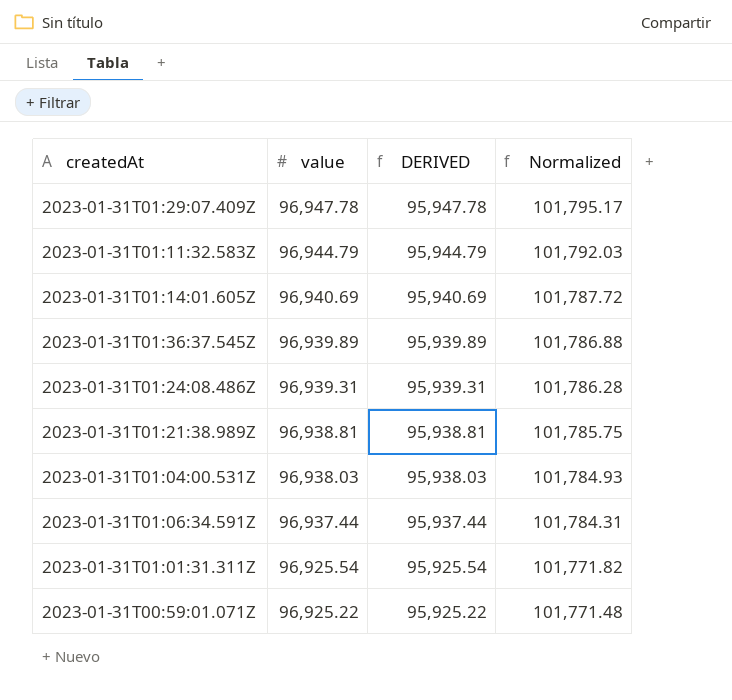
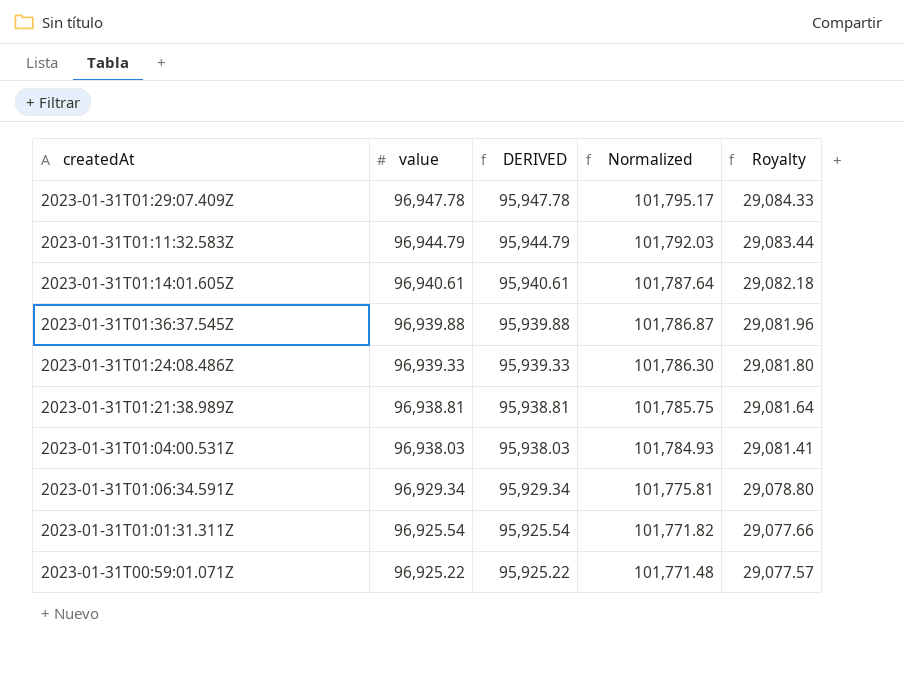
column Royalty | formula: none -> [value] * 0.3
2023-01-31T01:14:01.605Z | value: 96,940.69 -> 96,940.61
2023-01-31T01:14:01.605Z | DERIVED: 95,940.69 -> 95,940.61
2023-01-31T01:14:01.605Z | Normalized: 101,787.72 -> 101,787.64
2023-01-31T01:36:37.545Z | value: 96,939.89 -> 96,939.88
2023-01-31T01:36:37.545Z | DERIVED: 95,939.89 -> 95,939.88
2023-01-31T01:36:37.545Z | Normalized: 101,786.88 -> 101,786.87
2023-01-31T01:24:08.486Z | value: 96,939.31 -> 96,939.33
2023-01-31T01:24:08.486Z | DERIVED: 95,939.31 -> 95,939.33
2023-01-31T01:24:08.486Z | Normalized: 101,786.28 -> 101,786.30
2023-01-31T01:06:34.591Z | value: 96,937.44 -> 96,929.34
2023-01-31T01:06:34.591Z | DERIVED: 95,937.44 -> 95,929.34
2023-01-31T01:06:34.591Z | Normalized: 101,784.31 -> 101,775.81

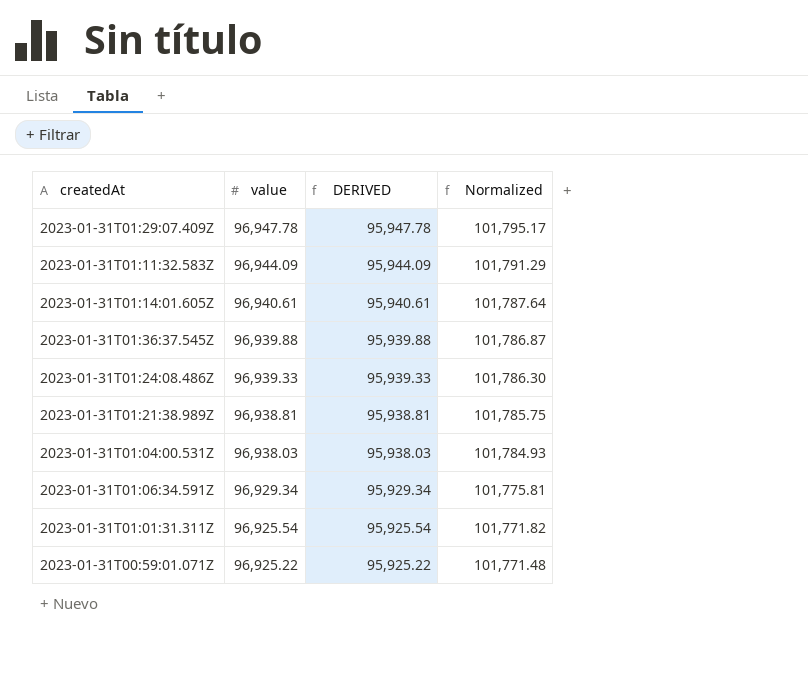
column Royalty | formula: [value] * 0.3 -> none
2023-01-31T01:11:32.583Z | value: 96,944.79 -> 96,944.09
2023-01-31T01:11:32.583Z | DERIVED: 95,944.79 -> 95,944.09
2023-01-31T01:11:32.583Z | Normalized: 101,792.03 -> 101,791.29

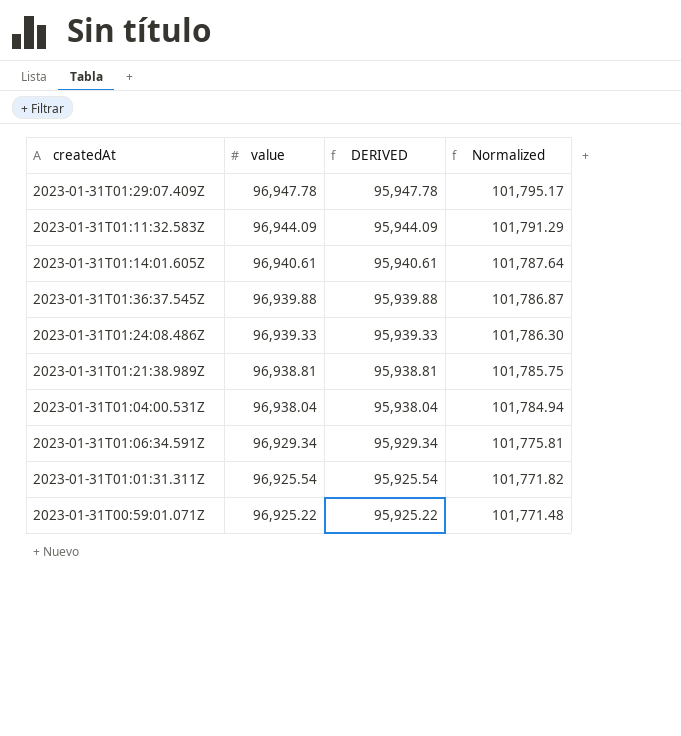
2023-01-31T01:04:00.531Z | value: 96,938.03 -> 96,938.04
2023-01-31T01:04:00.531Z | DERIVED: 95,938.03 -> 95,938.04
2023-01-31T01:04:00.531Z | Normalized: 101,784.93 -> 101,784.94

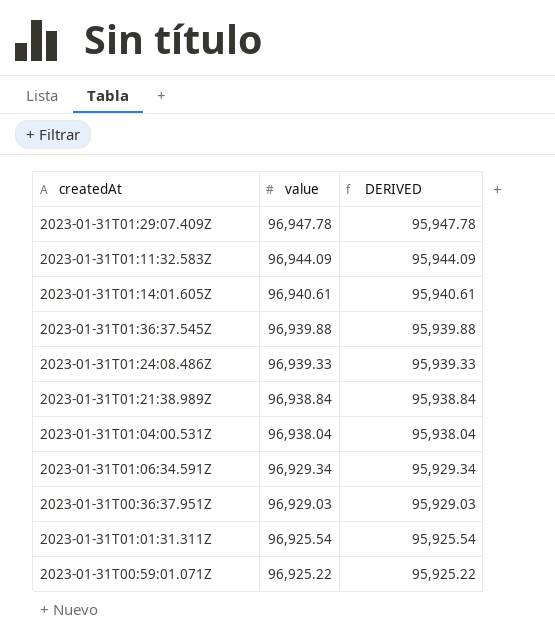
column Normalized | formula: [value] * 1.05 -> none
2023-01-31T01:21:38.989Z | value: 96,938.81 -> 96,938.84
2023-01-31T01:21:38.989Z | DERIVED: 95,938.81 -> 95,938.84
row 2023-01-31T00:36:37.951Z: none -> 96,929.03 | 95,929.03

